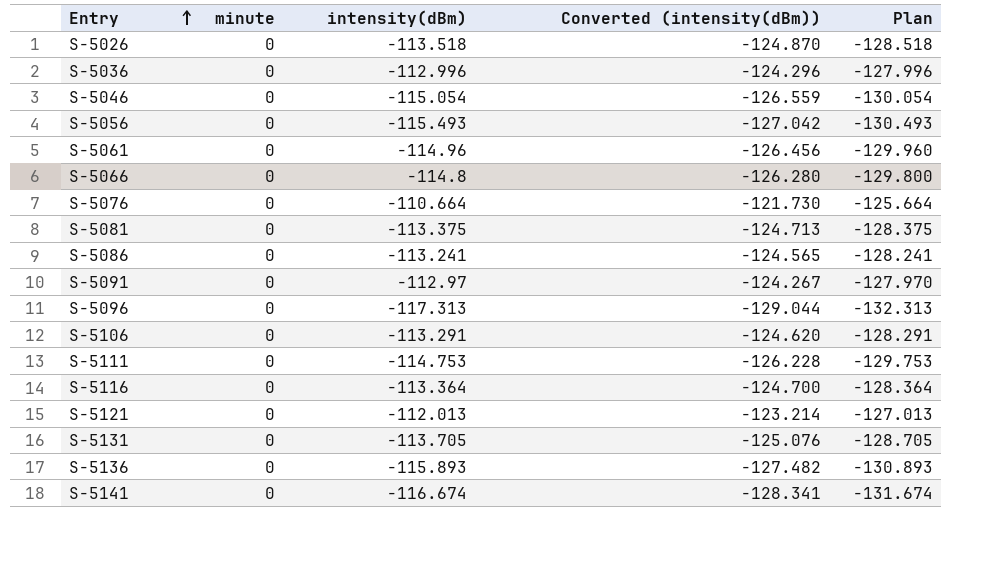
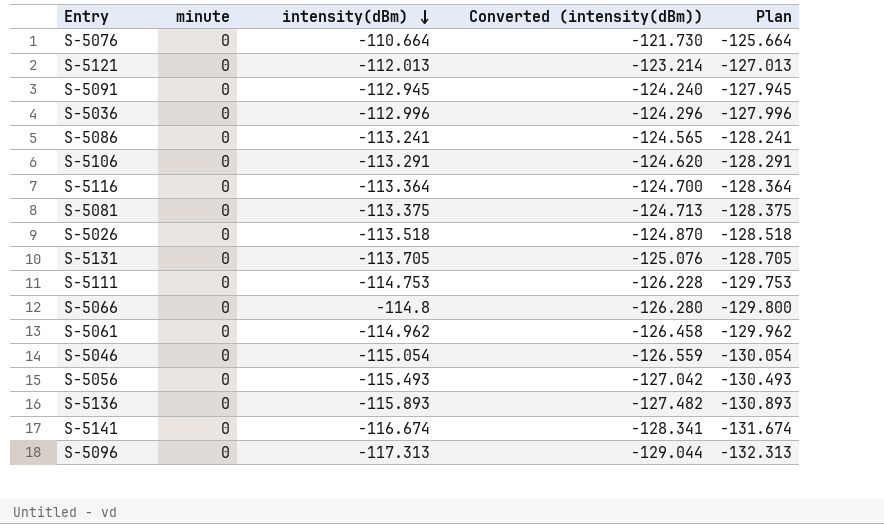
row order: Entry ascending -> intensity(dBm) descending
S-5091 | intensity(dBm): -112.97 -> -112.945
S-5091 | Converted (intensity(dBm)): -124.267 -> -124.240
S-5091 | Plan: -127.970 -> -127.945
S-5061 | intensity(dBm): -114.96 -> -114.962
S-5061 | Converted (intensity(dBm)): -126.456 -> -126.458
S-5061 | Plan: -129.960 -> -129.962

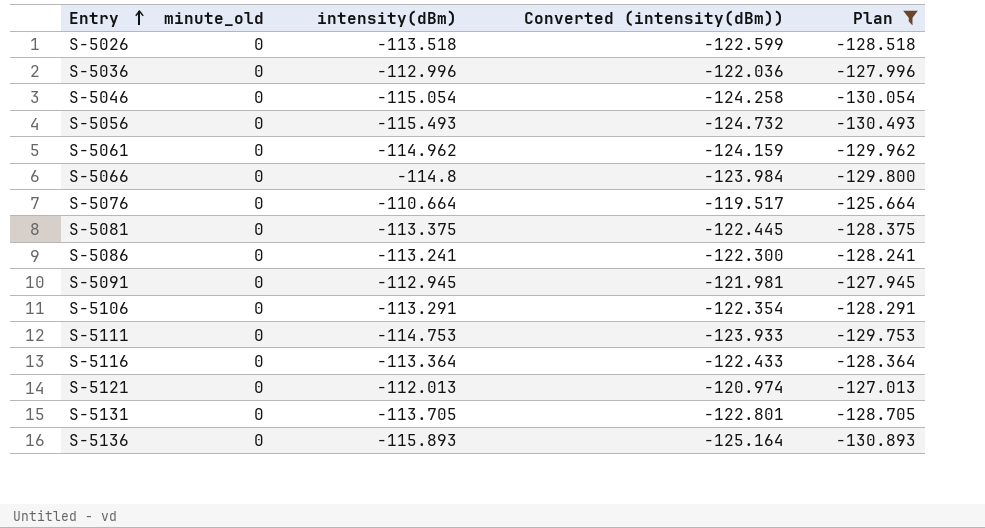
filter: none -> Plan >= -130.893
row order: intensity(dBm) descending -> Entry ascending
column name: minute -> minute_old
column Converted (intensity(dBm)) | formula: [intensity(dBm)] * 1.1 -> [intensity(dBm)] * 1.08

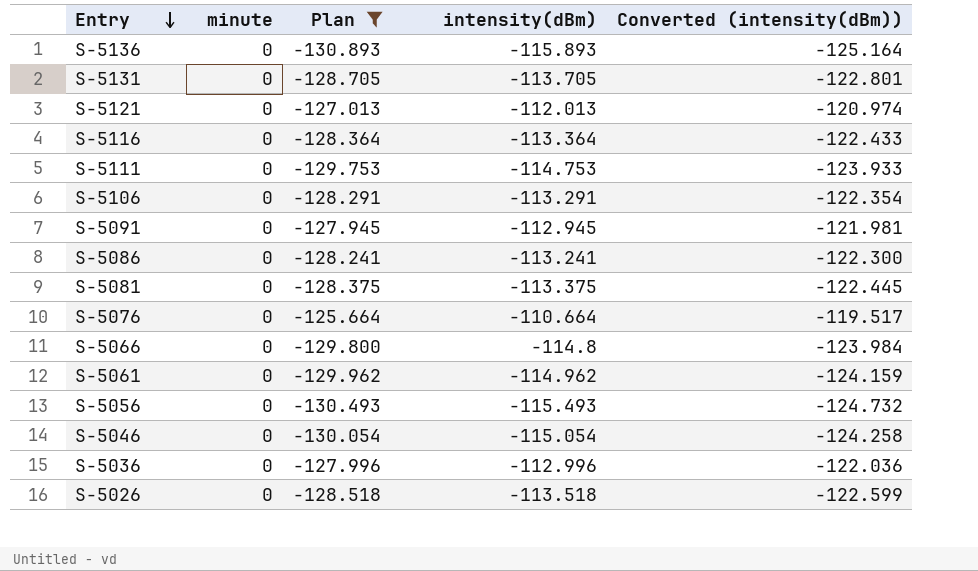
row order: Entry ascending -> Entry descending
column name: minute_old -> minute
column Plan | position: 5 -> 3

